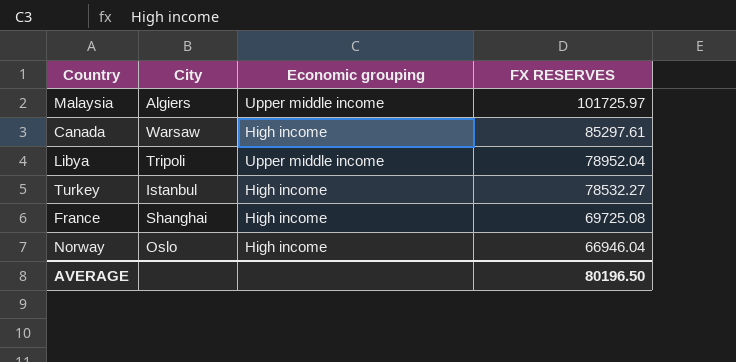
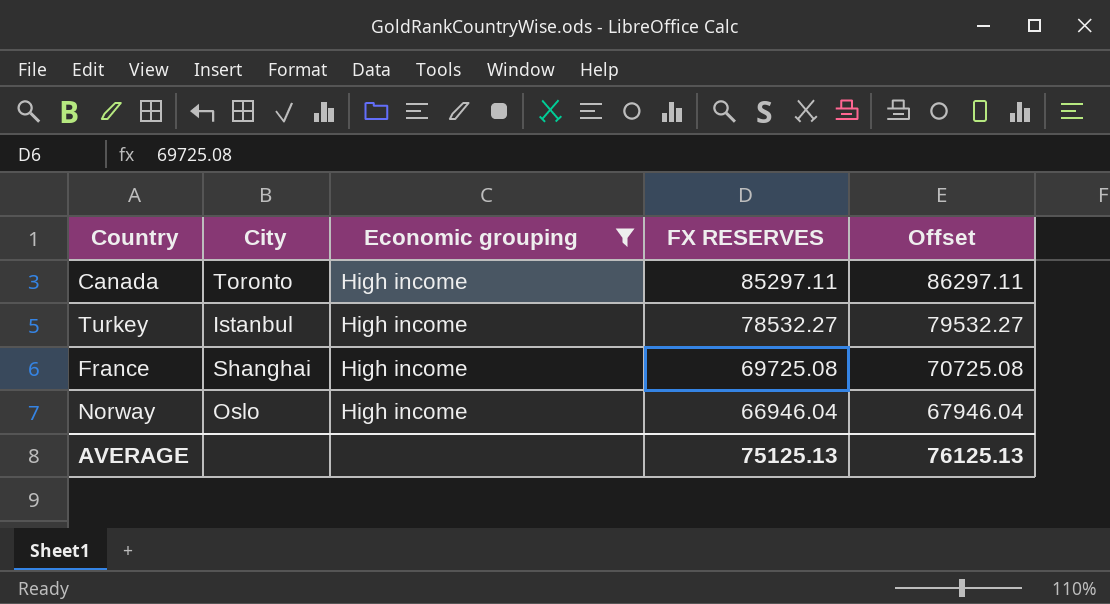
filter: none -> Economic grouping = High income
column Offset | formula: none -> [FX RESERVES] + 1000
Canada | City: Warsaw -> Toronto
Canada | FX RESERVES: 85297.61 -> 85297.11
AVERAGE | FX RESERVES: 80196.50 -> 75125.13

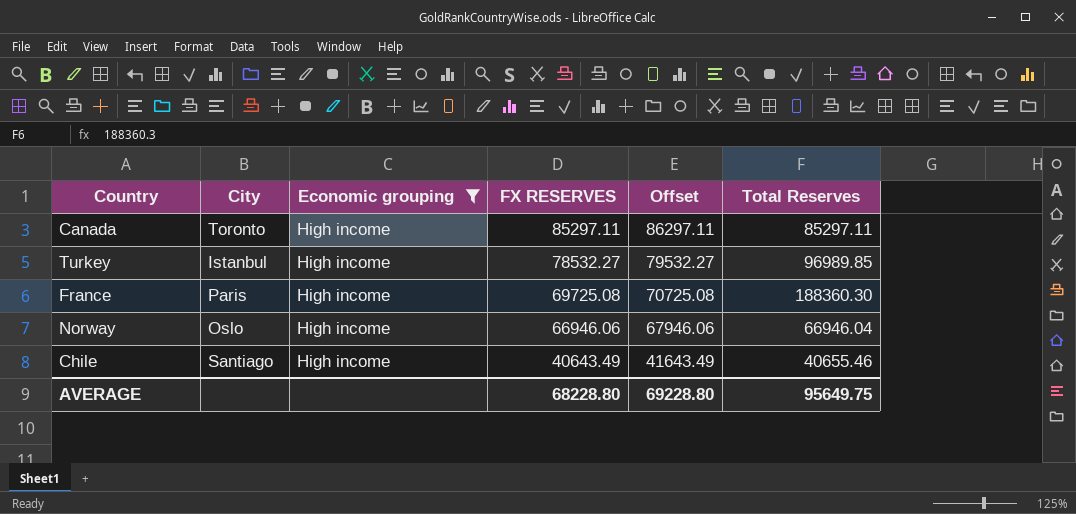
column Total Reserves | position: none -> 6
France | City: Shanghai -> Paris
Norway | FX RESERVES: 66946.04 -> 66946.06
Norway | Offset: 67946.04 -> 67946.06
row Chile: none -> Santiago | High income | 40643.49 | 41643.49 | 40655.46
AVERAGE | FX RESERVES: 75125.13 -> 68228.80
AVERAGE | Offset: 76125.13 -> 69228.80

